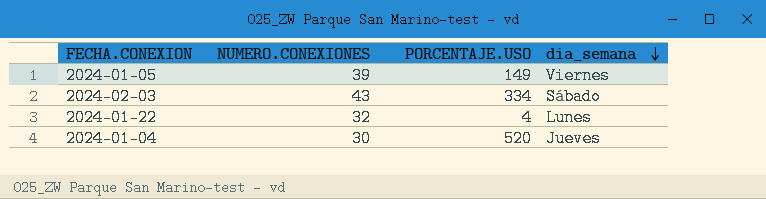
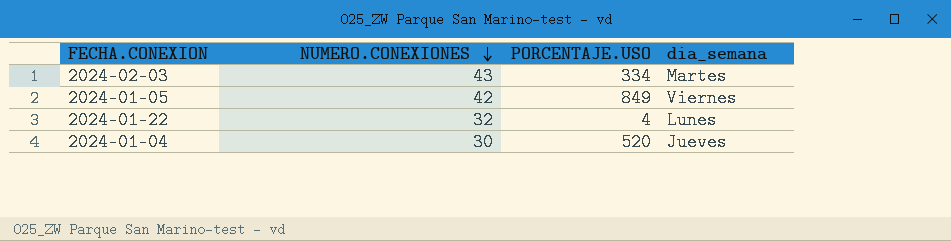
row order: dia_semana descending -> NUMERO.CONEXIONES descending
2024-02-03 | dia_semana: Sábado -> Martes
2024-01-05 | NUMERO.CONEXIONES: 39 -> 42
2024-01-05 | PORCENTAJE.USO: 149 -> 849

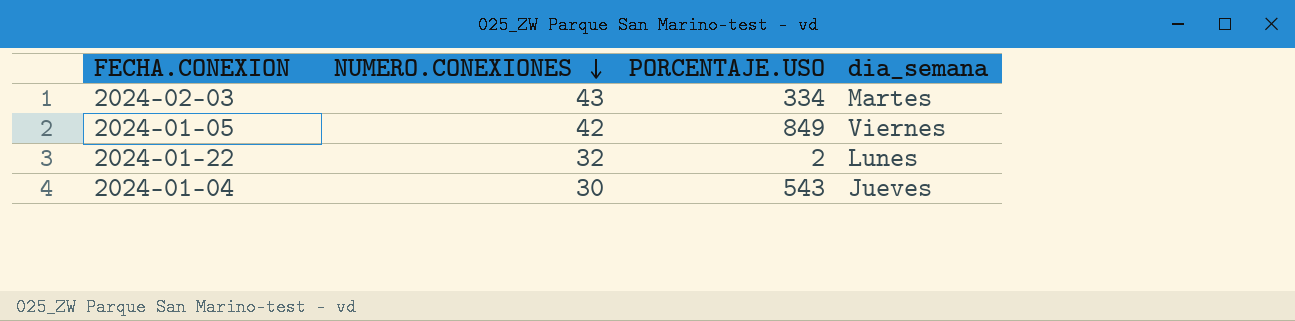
2024-01-22 | PORCENTAJE.USO: 4 -> 2
2024-01-04 | PORCENTAJE.USO: 520 -> 543

